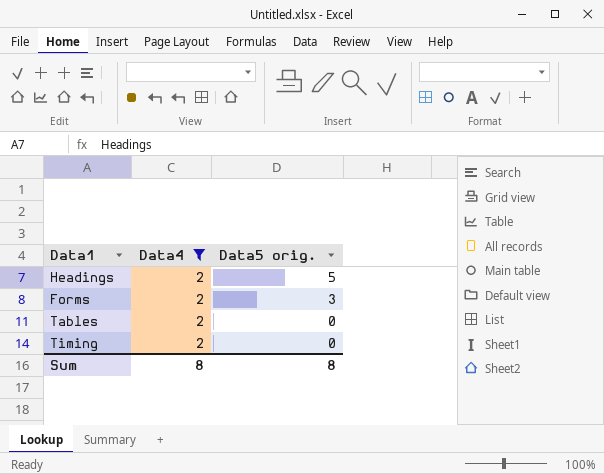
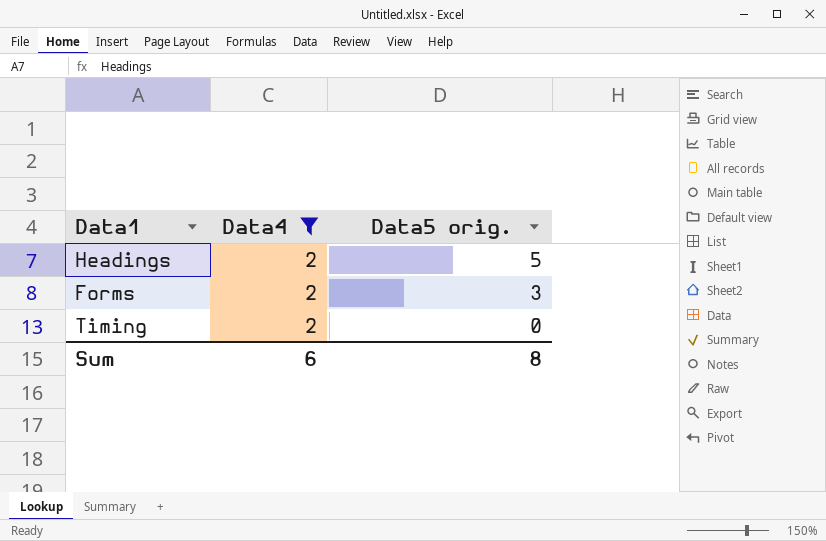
row Tables: 2 | 0 -> none
Sum | Data4: 8 -> 6

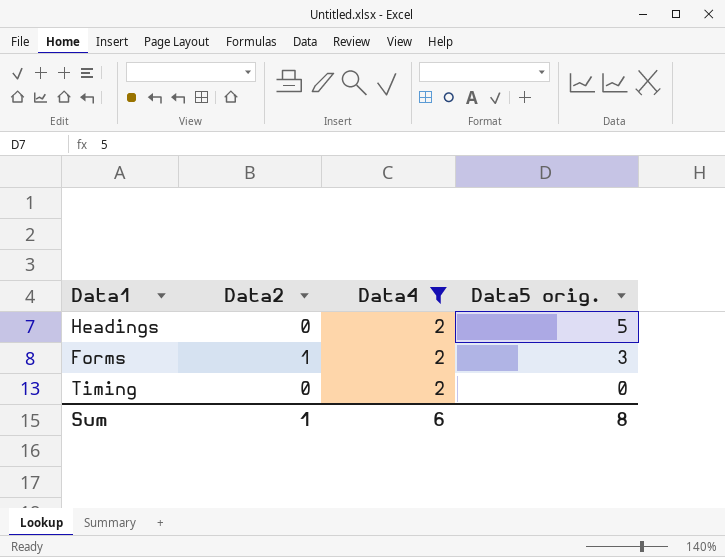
column Data2 | position: none -> 2

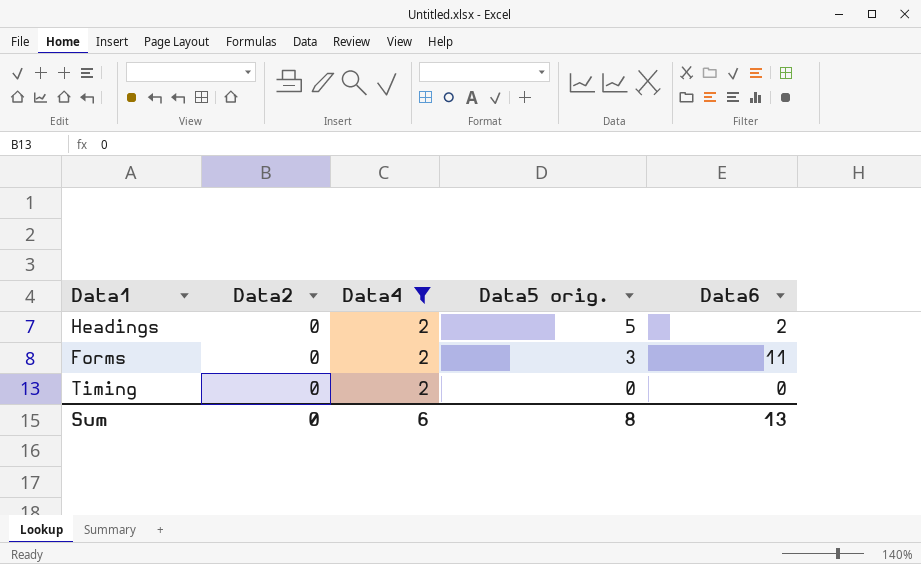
column Data6 | position: none -> 5
Forms | Data2: 1 -> 0
Sum | Data2: 1 -> 0

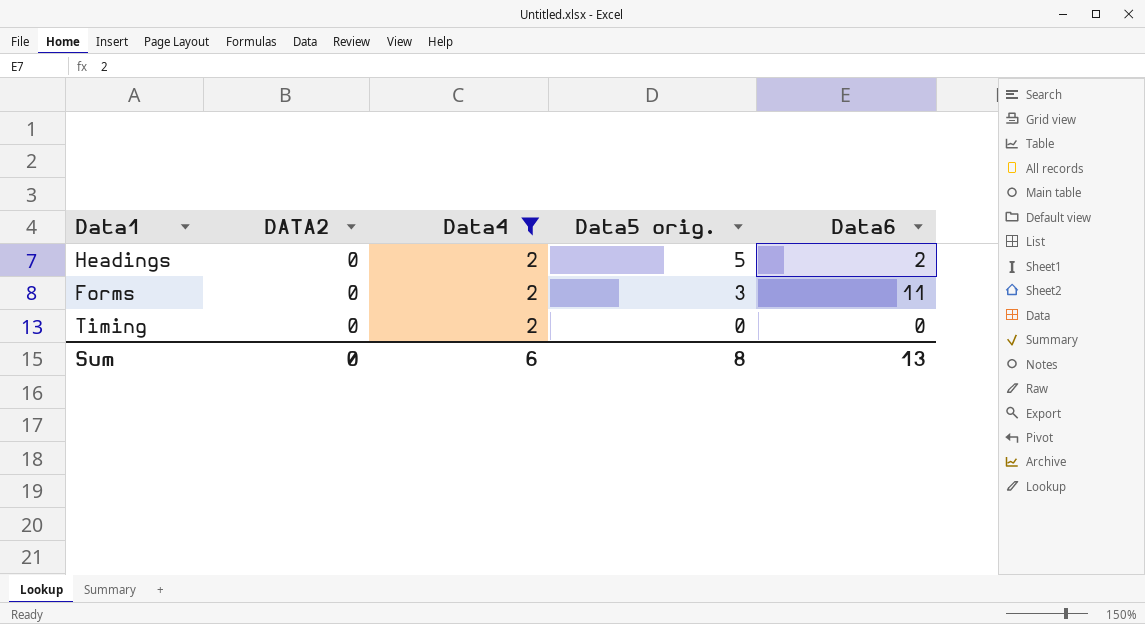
column name: Data2 -> DATA2

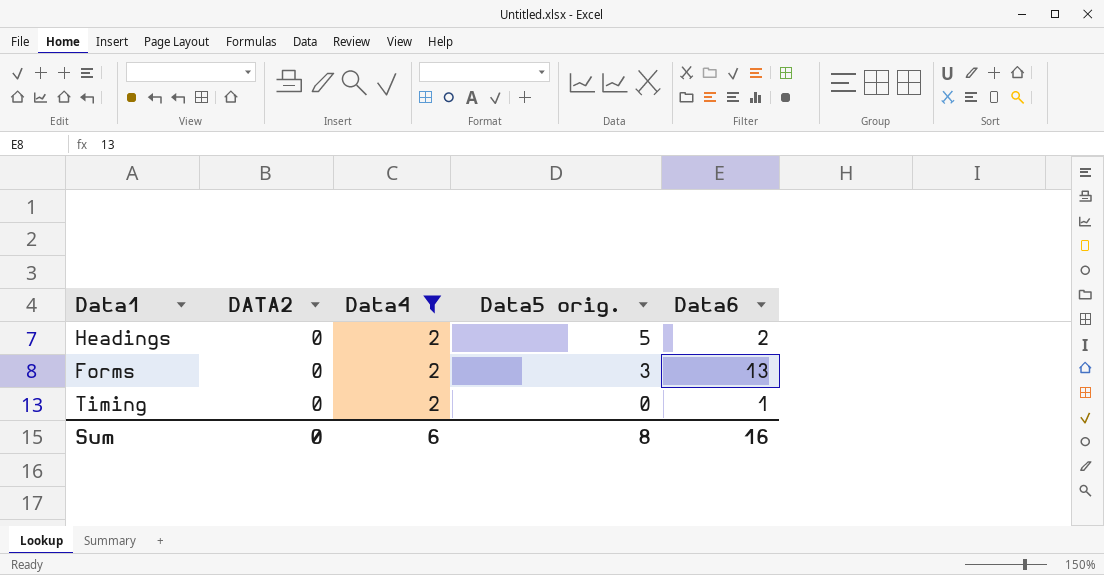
Forms | Data6: 11 -> 13
Timing | Data6: 0 -> 1
Sum | Data6: 13 -> 16

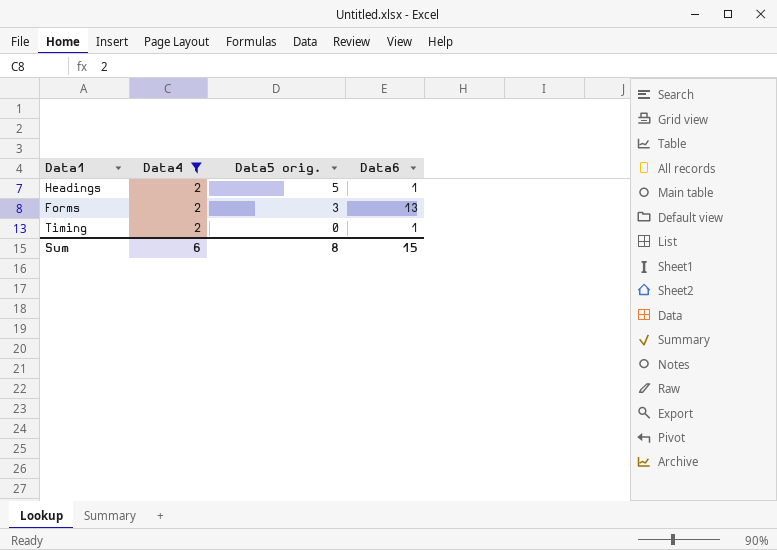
column DATA2 | position: 2 -> none
Headings | Data6: 2 -> 1
Sum | Data6: 16 -> 15

